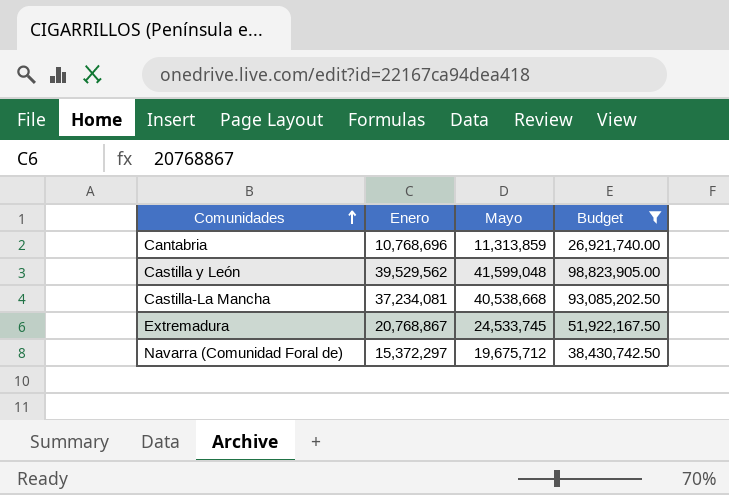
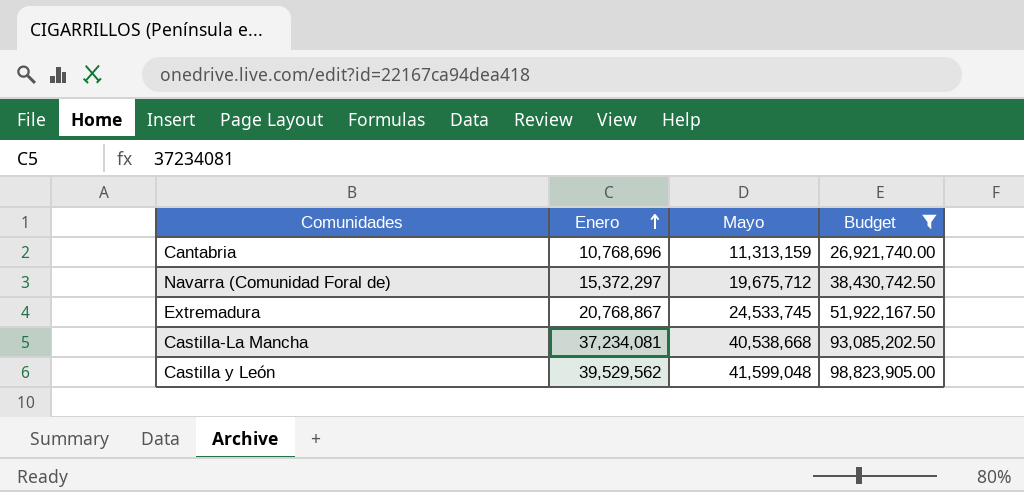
row order: Comunidades ascending -> Enero ascending
Cantabria | Mayo: 11,313,859 -> 11,313,159

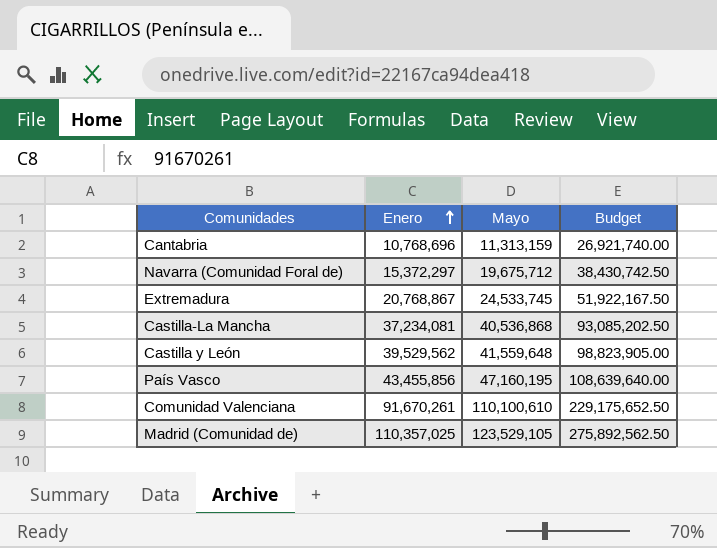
filter: Budget <= 98,823,905.00 -> none
Castilla-La Mancha | Mayo: 40,538,668 -> 40,536,868
Castilla y León | Mayo: 41,599,048 -> 41,559,648

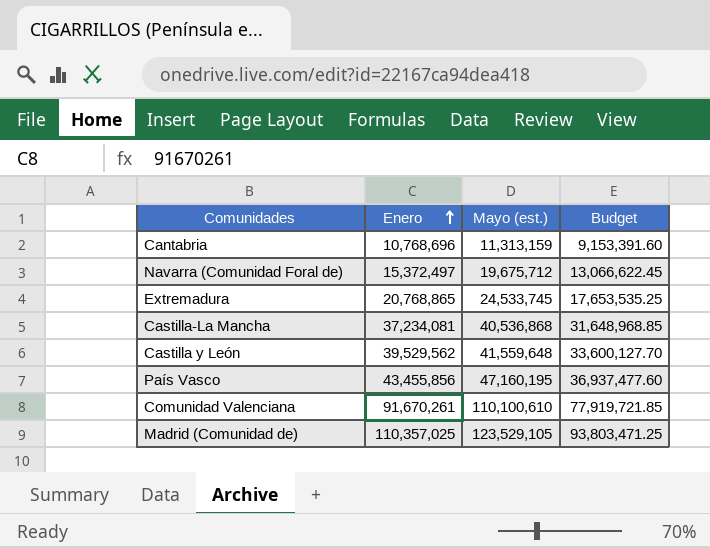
column name: Mayo -> Mayo (est.)
column Budget | formula: [Enero] * 2.5 -> [Enero] * 0.85
Navarra (Comunidad Foral de) | Enero: 15,372,297 -> 15,372,497
Extremadura | Enero: 20,768,867 -> 20,768,865

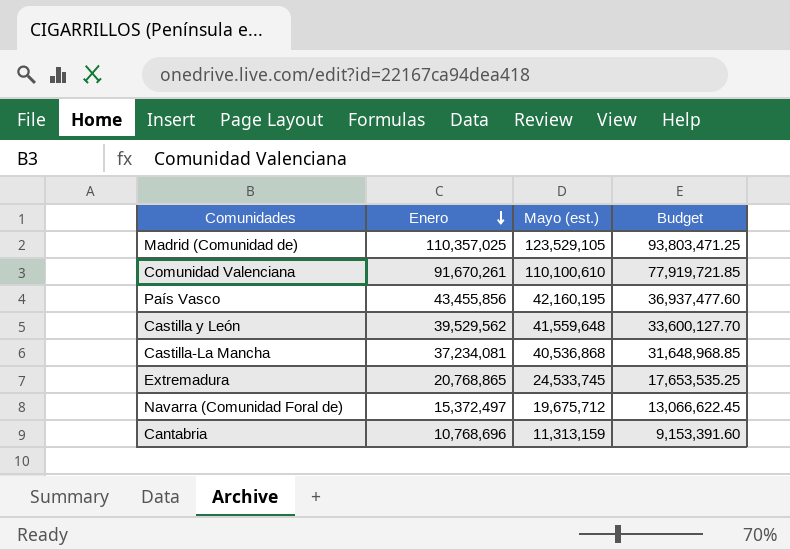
row order: Enero ascending -> Enero descending
País Vasco | Mayo (est.): 47,160,195 -> 42,160,195

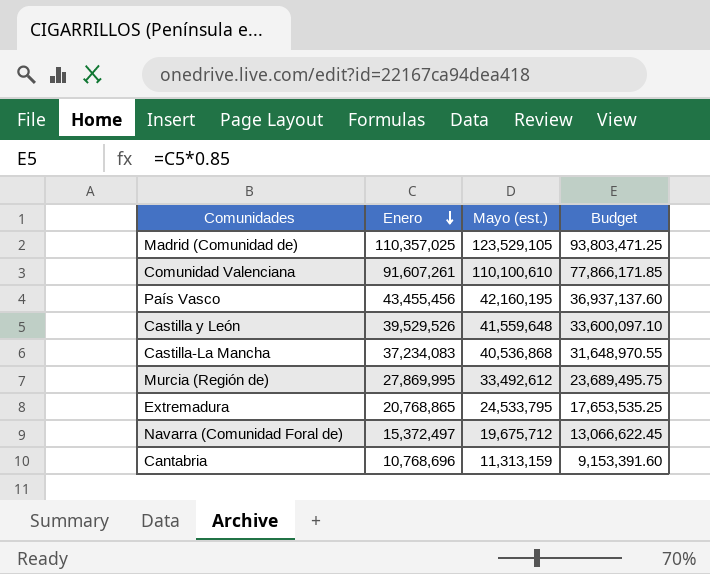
Comunidad Valenciana | Enero: 91,670,261 -> 91,607,261
Comunidad Valenciana | Budget: 77,919,721.85 -> 77,866,171.85
País Vasco | Enero: 43,455,856 -> 43,455,456
País Vasco | Budget: 36,937,477.60 -> 36,937,137.60
Castilla y León | Enero: 39,529,562 -> 39,529,526
Castilla y León | Budget: 33,600,127.70 -> 33,600,097.10
Castilla-La Mancha | Enero: 37,234,081 -> 37,234,083
Castilla-La Mancha | Budget: 31,648,968.85 -> 31,648,970.55
row Murcia (Región de): none -> 27,869,995 | 33,492,612 | 23,689,495.75
Extremadura | Mayo (est.): 24,533,745 -> 24,533,795

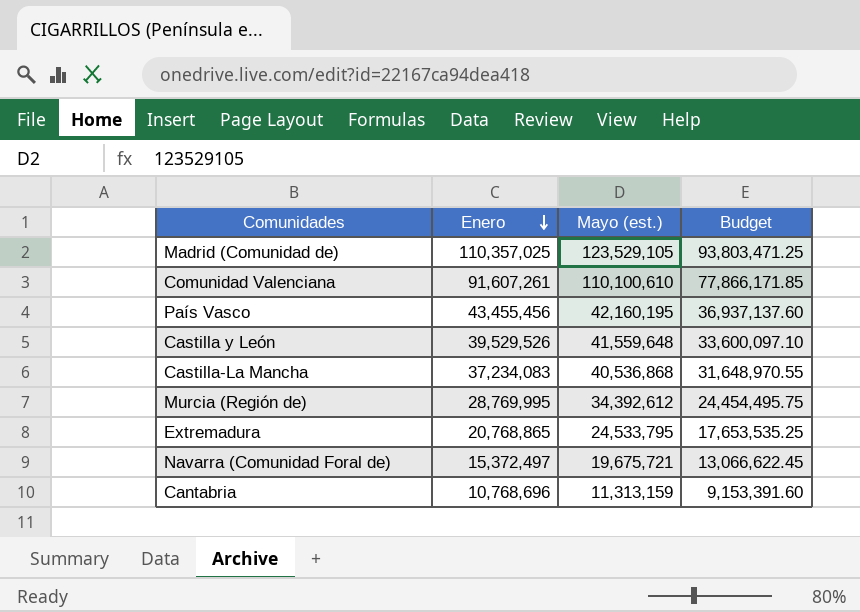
Murcia (Región de) | Enero: 27,869,995 -> 28,769,995
Murcia (Región de) | Mayo (est.): 33,492,612 -> 34,392,612
Murcia (Región de) | Budget: 23,689,495.75 -> 24,454,495.75
Navarra (Comunidad Foral de) | Mayo (est.): 19,675,712 -> 19,675,721

